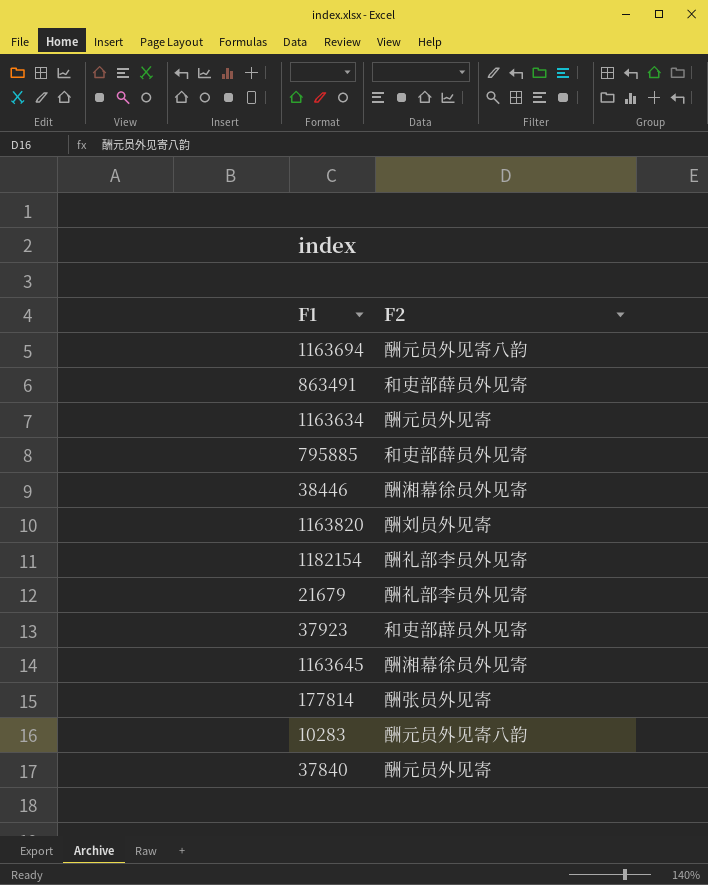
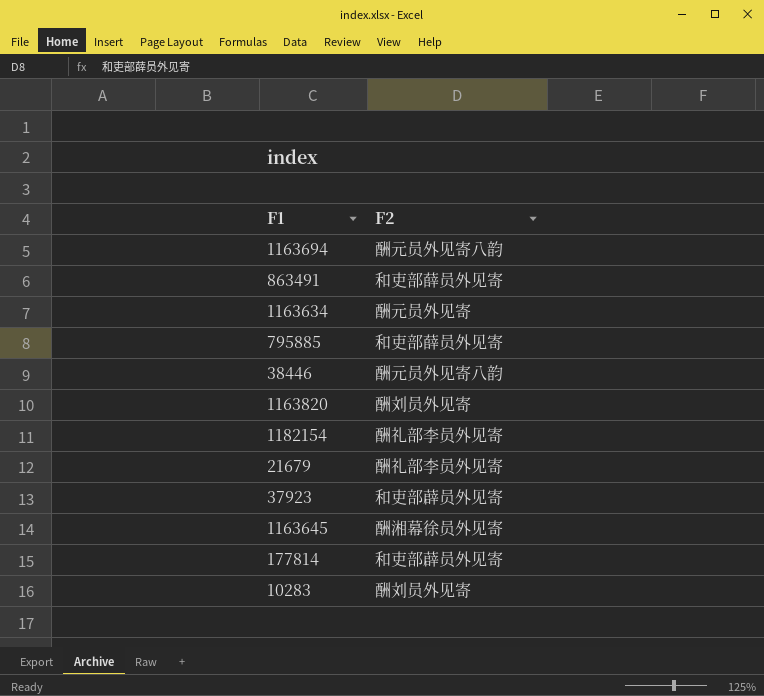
row 37840: 酬元员外见寄 -> none
38446 | F2: 酬湘幕徐员外见寄 -> 酬元员外见寄八韵
177814 | F2: 酬张员外见寄 -> 和吏部薜员外见寄
10283 | F2: 酬元员外见寄八韵 -> 酬刘员外见寄

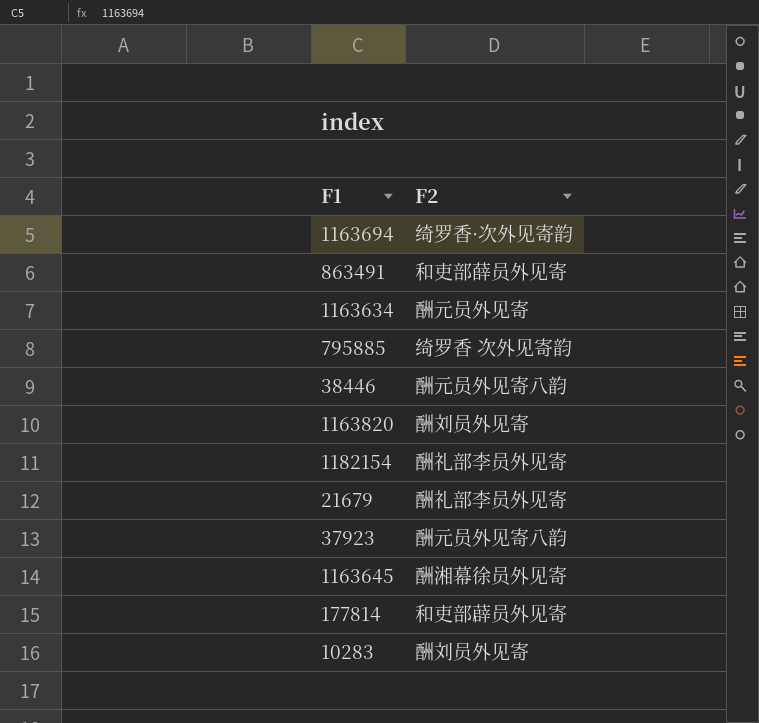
1163694 | F2: 酬元员外见寄八韵 -> 绮罗香·次外见寄韵
795885 | F2: 和吏部薛员外见寄 -> 绮罗香 次外见寄韵
37923 | F2: 和吏部薜员外见寄 -> 酬元员外见寄八韵

